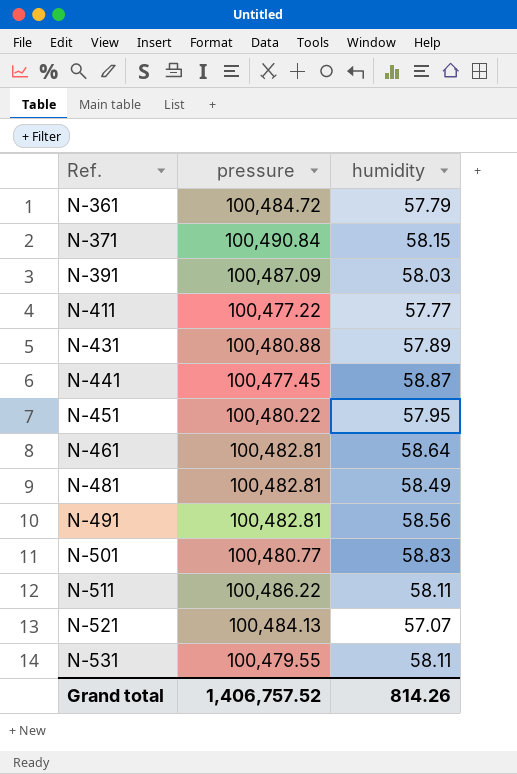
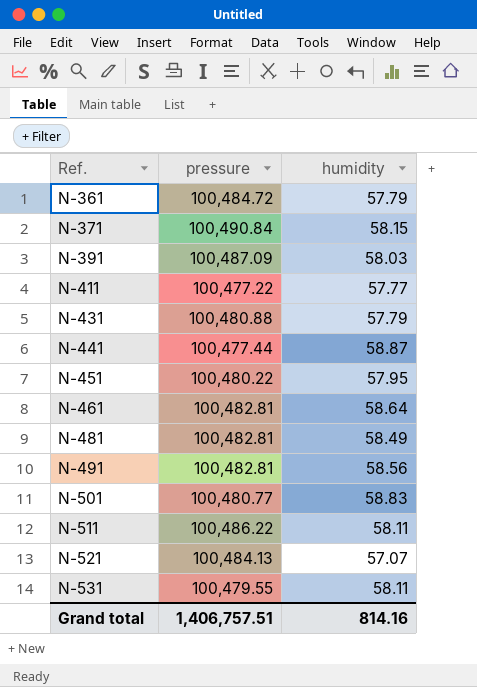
N-431 | humidity: 57.89 -> 57.79
N-441 | pressure: 100,477.45 -> 100,477.44
Grand total | pressure: 1,406,757.52 -> 1,406,757.51
Grand total | humidity: 814.26 -> 814.16

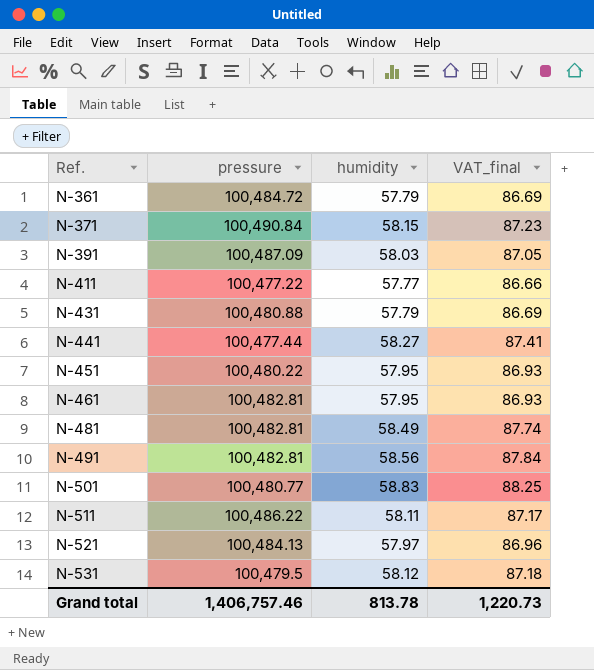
column VAT_final | formula: none -> [humidity] * 1.5
N-441 | humidity: 58.87 -> 58.27
N-461 | humidity: 58.64 -> 57.95
N-521 | humidity: 57.07 -> 57.97
N-531 | pressure: 100,479.55 -> 100,479.5
N-531 | humidity: 58.11 -> 58.12
Grand total | pressure: 1,406,757.51 -> 1,406,757.46
Grand total | humidity: 814.16 -> 813.78

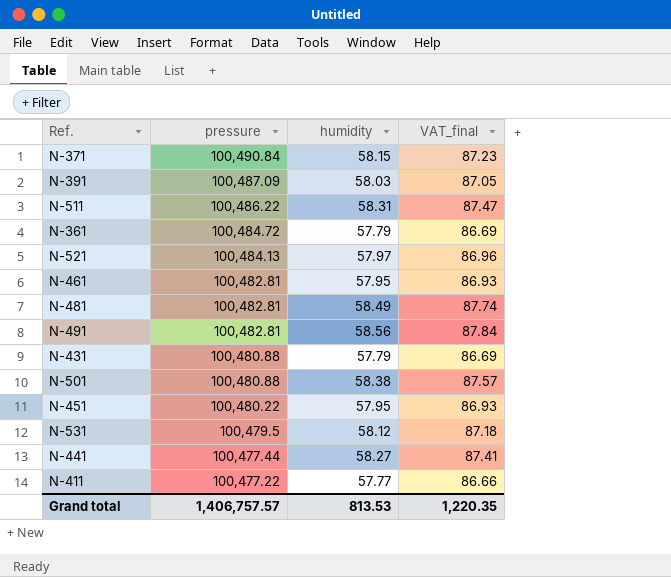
row order: Ref. ascending -> pressure descending
N-511 | humidity: 58.11 -> 58.31
N-511 | VAT_final: 87.17 -> 87.47
N-501 | pressure: 100,480.77 -> 100,480.88
N-501 | humidity: 58.83 -> 58.38
N-501 | VAT_final: 88.25 -> 87.57
Grand total | pressure: 1,406,757.46 -> 1,406,757.57
Grand total | humidity: 813.78 -> 813.53
Grand total | VAT_final: 1,220.73 -> 1,220.35

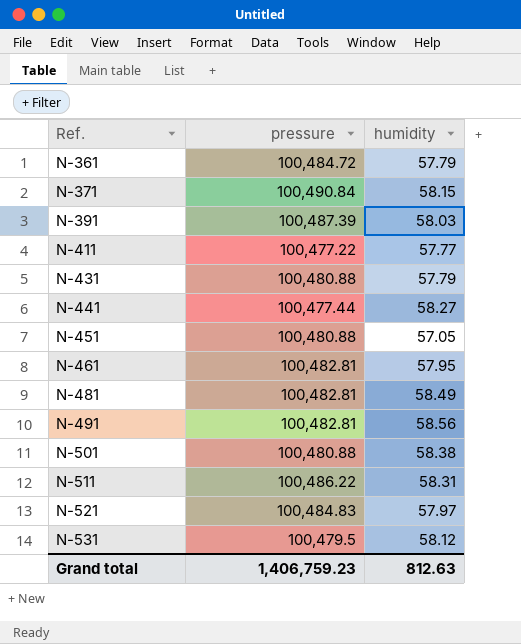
row order: pressure descending -> Ref. ascending
column VAT_final | formula: [humidity] * 1.5 -> none
N-391 | pressure: 100,487.09 -> 100,487.39
N-451 | pressure: 100,480.22 -> 100,480.88
N-451 | humidity: 57.95 -> 57.05
N-521 | pressure: 100,484.13 -> 100,484.83
Grand total | pressure: 1,406,757.57 -> 1,406,759.23
Grand total | humidity: 813.53 -> 812.63

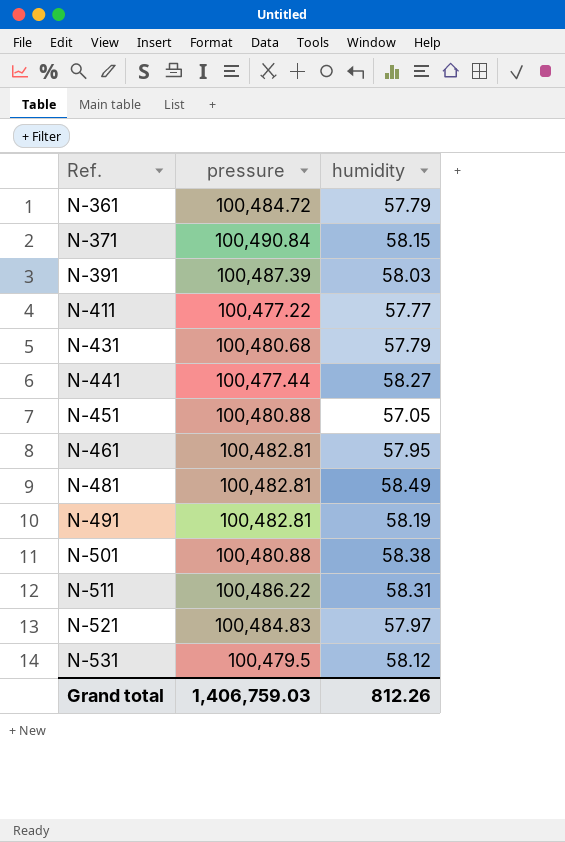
N-431 | pressure: 100,480.88 -> 100,480.68
N-491 | humidity: 58.56 -> 58.19
Grand total | pressure: 1,406,759.23 -> 1,406,759.03
Grand total | humidity: 812.63 -> 812.26

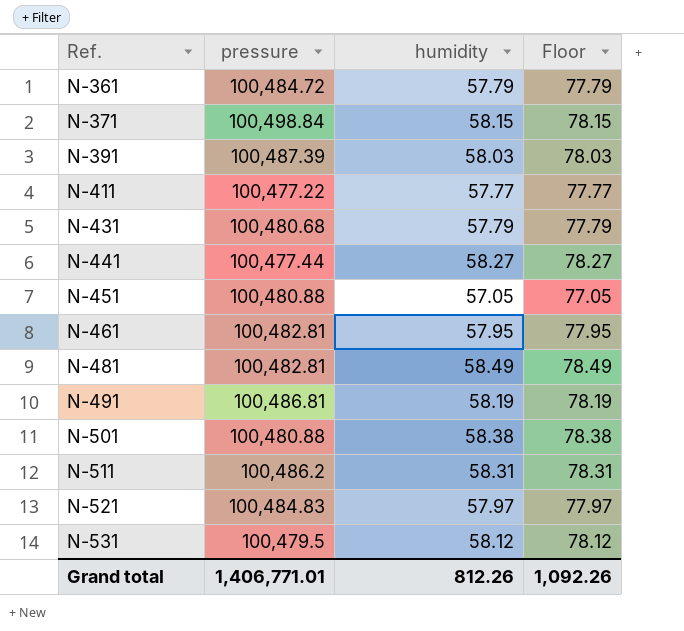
column Floor | formula: none -> [humidity] + 20
N-371 | pressure: 100,490.84 -> 100,498.84
N-491 | pressure: 100,482.81 -> 100,486.81
N-511 | pressure: 100,486.22 -> 100,486.2
Grand total | pressure: 1,406,759.03 -> 1,406,771.01

